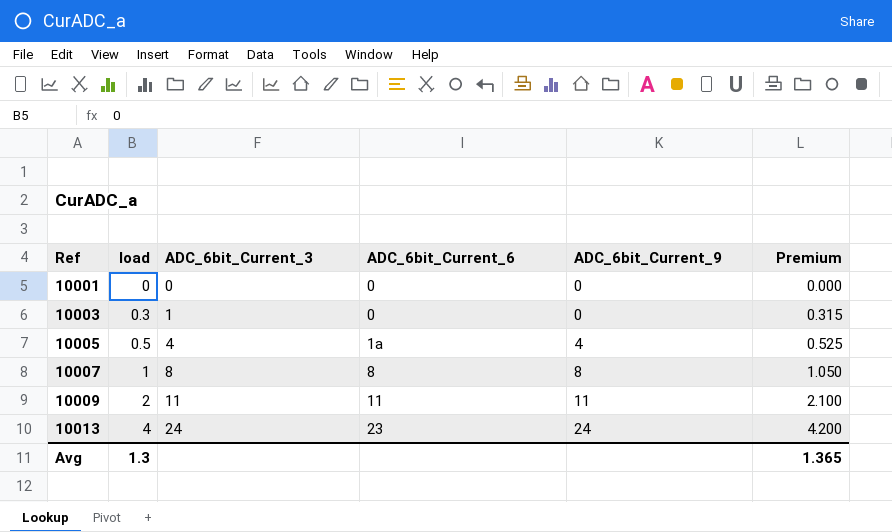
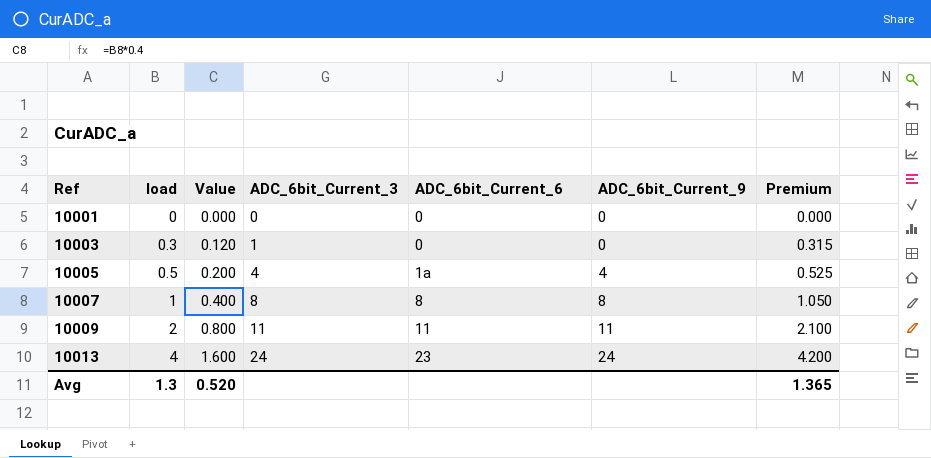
column Value | formula: none -> [load] * 0.4

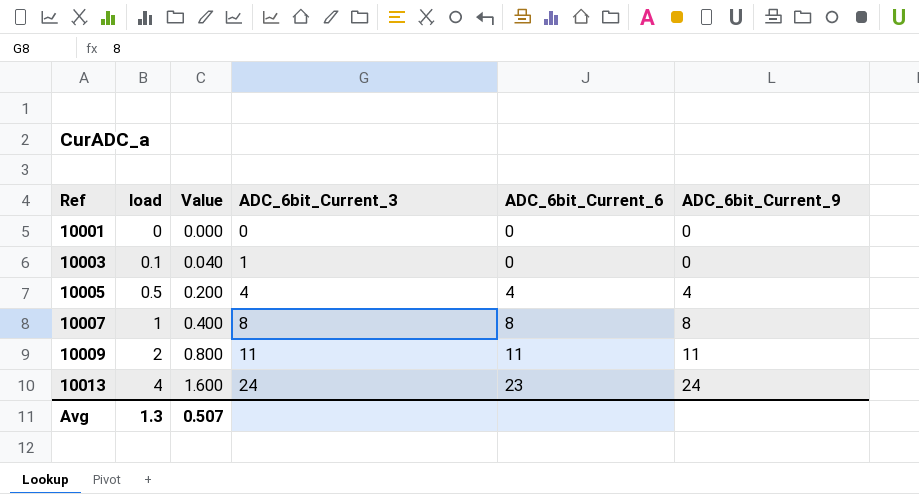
column Premium | formula: [load] * 1.05 -> none
10003 | load: 0.3 -> 0.1
10003 | Value: 0.120 -> 0.040
10005 | ADC_6bit_Current_6: 1a -> 4
Avg | Value: 0.520 -> 0.507

